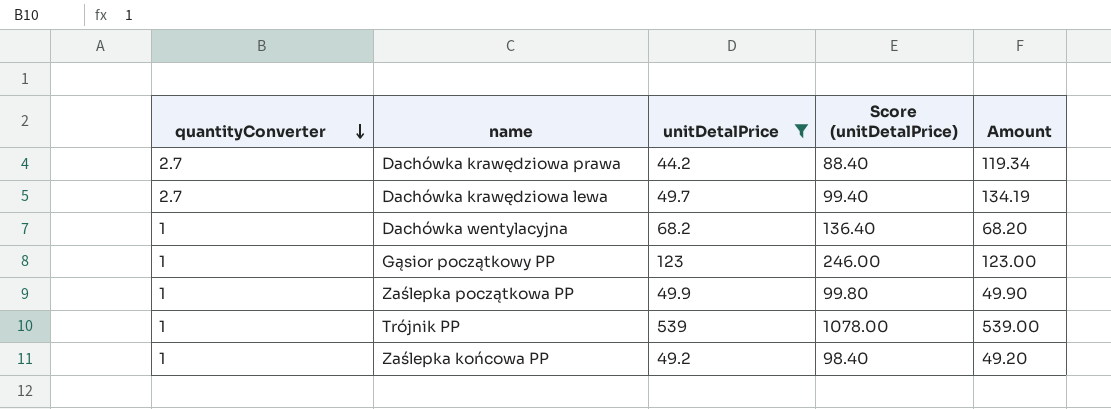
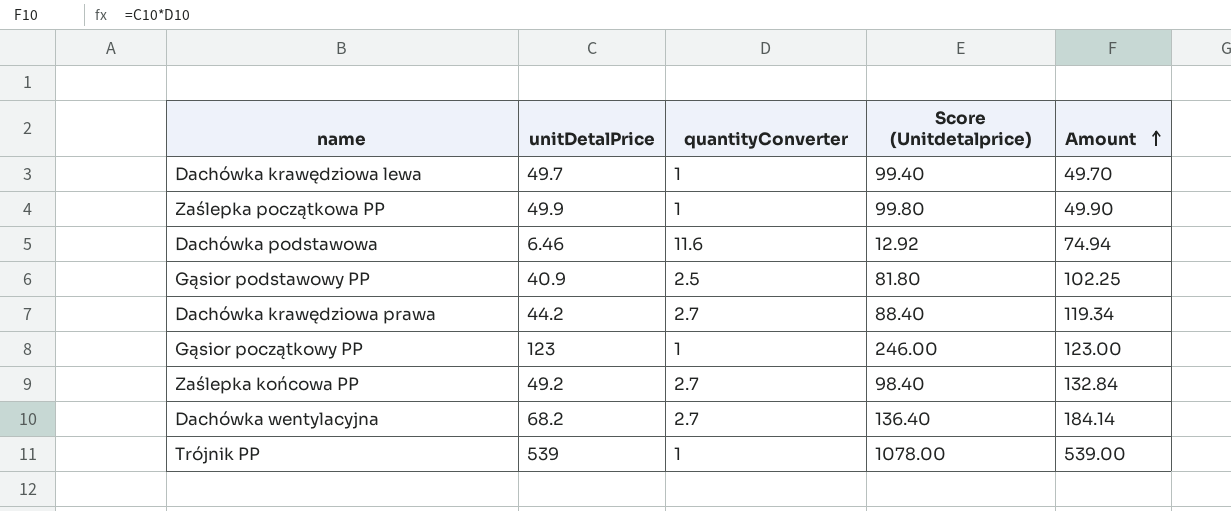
filter: unitDetalPrice >= 44.2 -> none
row order: quantityConverter descending -> Amount ascending
column quantityConverter | position: 1 -> 3
column name: Score (unitDetalPrice) -> Score (Unitdetalprice)
Dachówka krawędziowa lewa | quantityConverter: 2.7 -> 1
Dachówka krawędziowa lewa | Amount: 134.19 -> 49.70
Zaślepka końcowa PP | quantityConverter: 1 -> 2.7
Zaślepka końcowa PP | Amount: 49.20 -> 132.84
Dachówka wentylacyjna | quantityConverter: 1 -> 2.7
Dachówka wentylacyjna | Amount: 68.20 -> 184.14

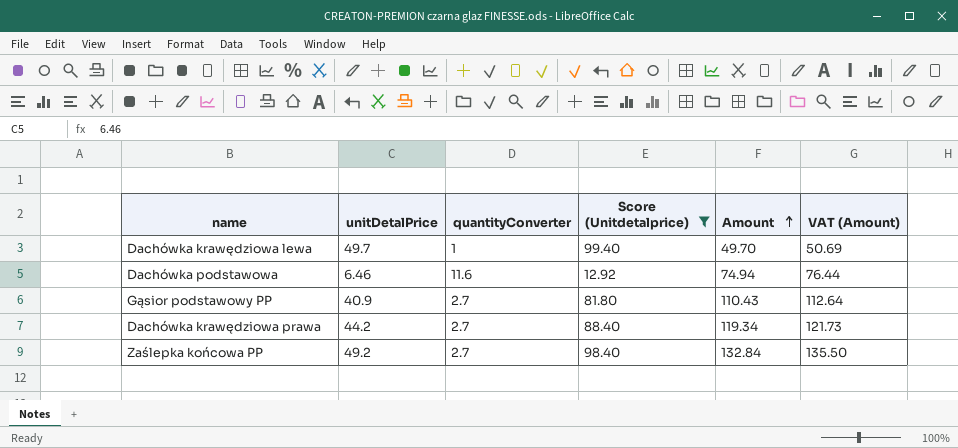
filter: none -> Score (Unitdetalprice) <= 99.40
column VAT (Amount) | formula: none -> [Amount] * 1.02
Gąsior podstawowy PP | quantityConverter: 2.5 -> 2.7
Gąsior podstawowy PP | Amount: 102.25 -> 110.43

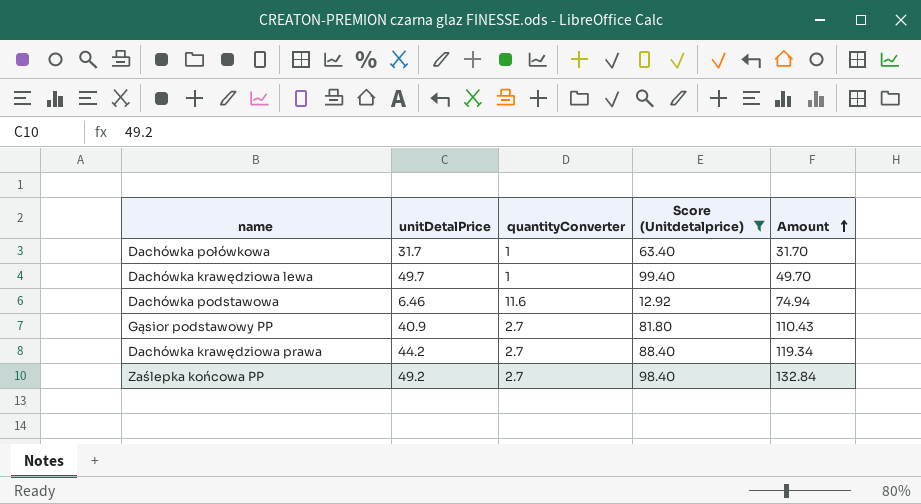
column VAT (Amount) | formula: [Amount] * 1.02 -> none
row Dachówka połówkowa: none -> 31.7 | 1 | 63.40 | 31.70

